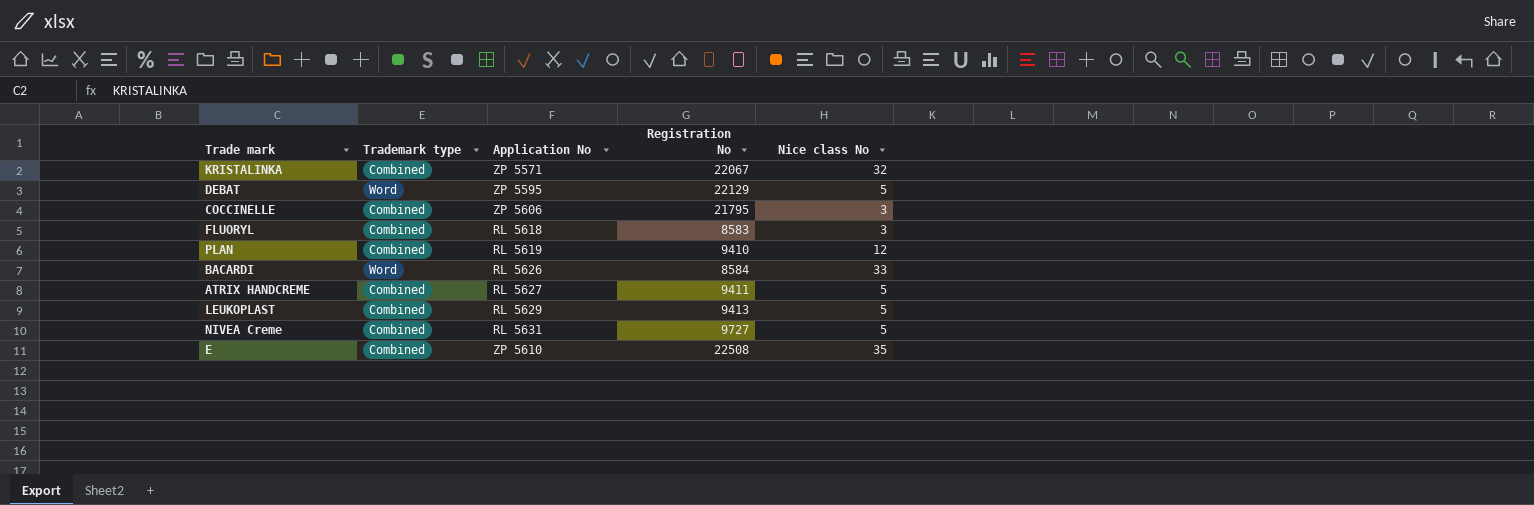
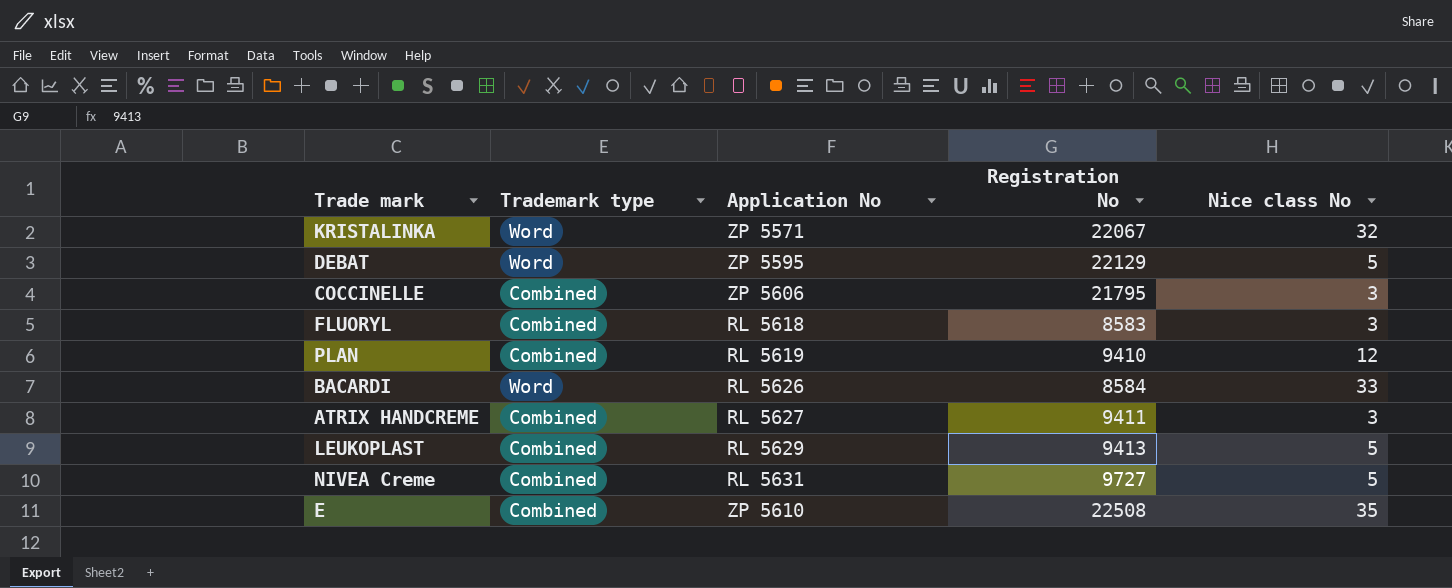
KRISTALINKA | Trademark type: Combined -> Word
ATRIX HANDCREME | Nice class No: 5 -> 3

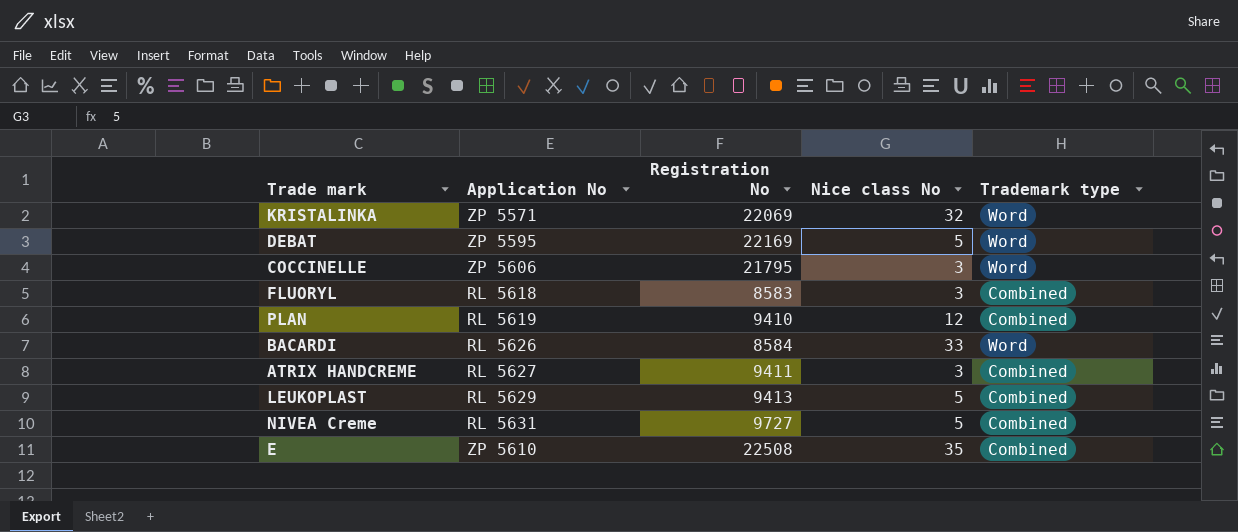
column Trademark type | position: 2 -> 5
KRISTALINKA | Registration No: 22067 -> 22069
DEBAT | Registration No: 22129 -> 22169
COCCINELLE | Trademark type: Combined -> Word

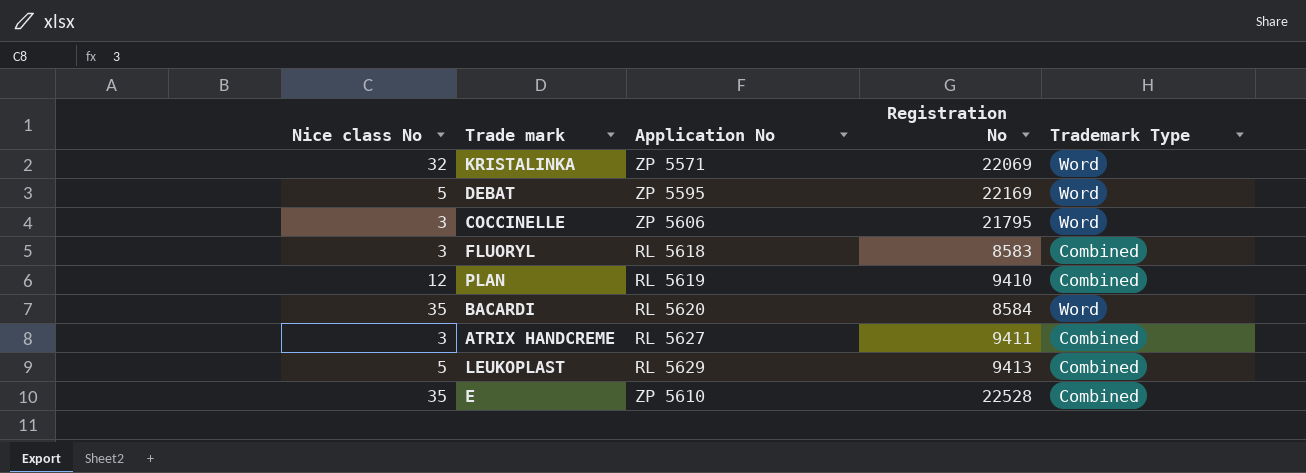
column Nice class No | position: 4 -> 1
column name: Trademark type -> Trademark Type
row NIVEA Creme: RL 5631 | 9727 | 5 | Combined -> none
BACARDI | Nice class No: 33 -> 35
BACARDI | Application No: RL 5626 -> RL 5620
E | Registration No: 22508 -> 22528

